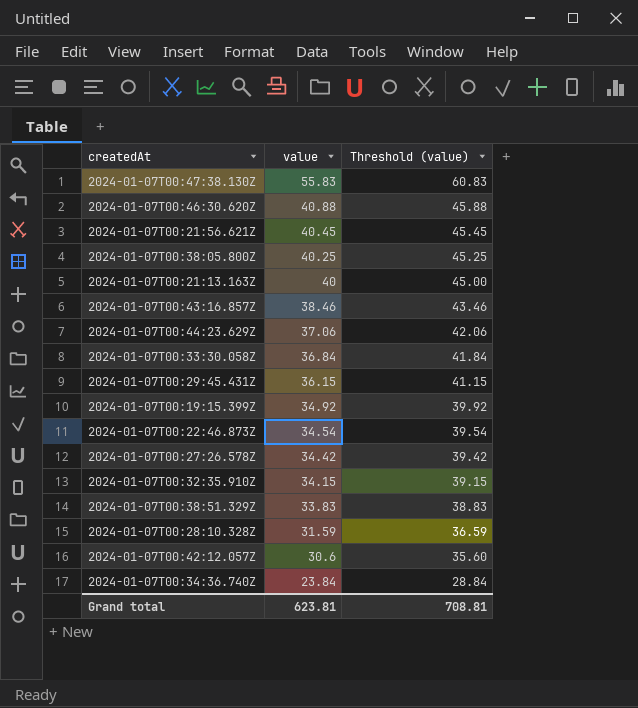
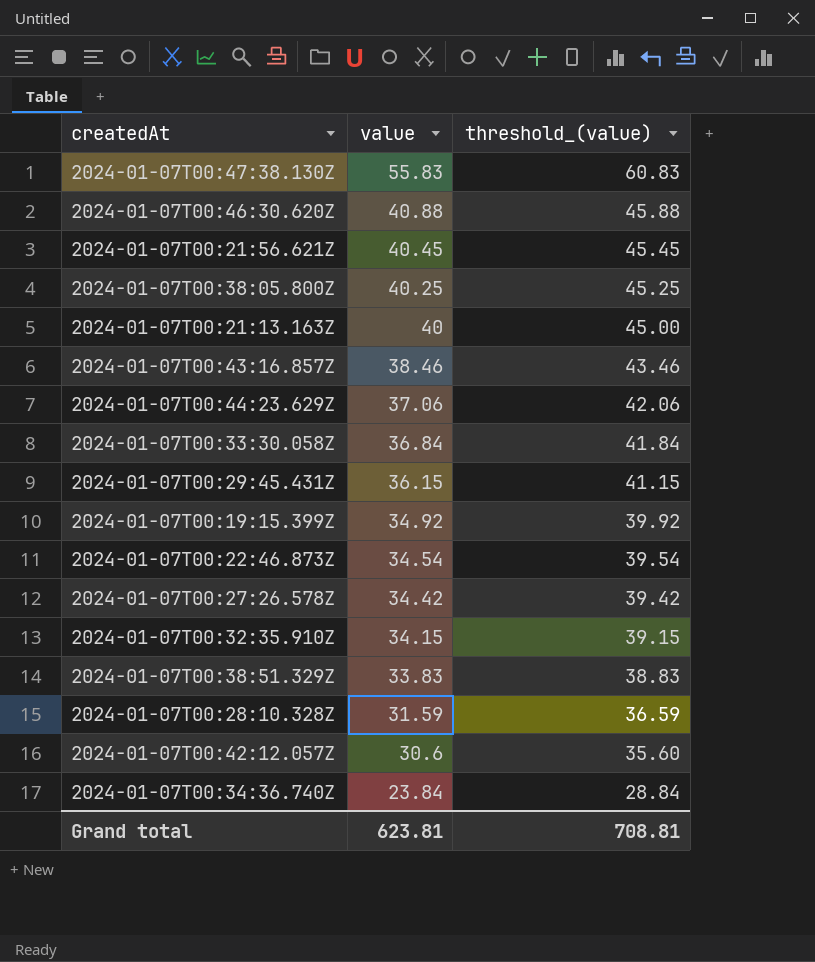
column name: Threshold (value) -> threshold_(value)

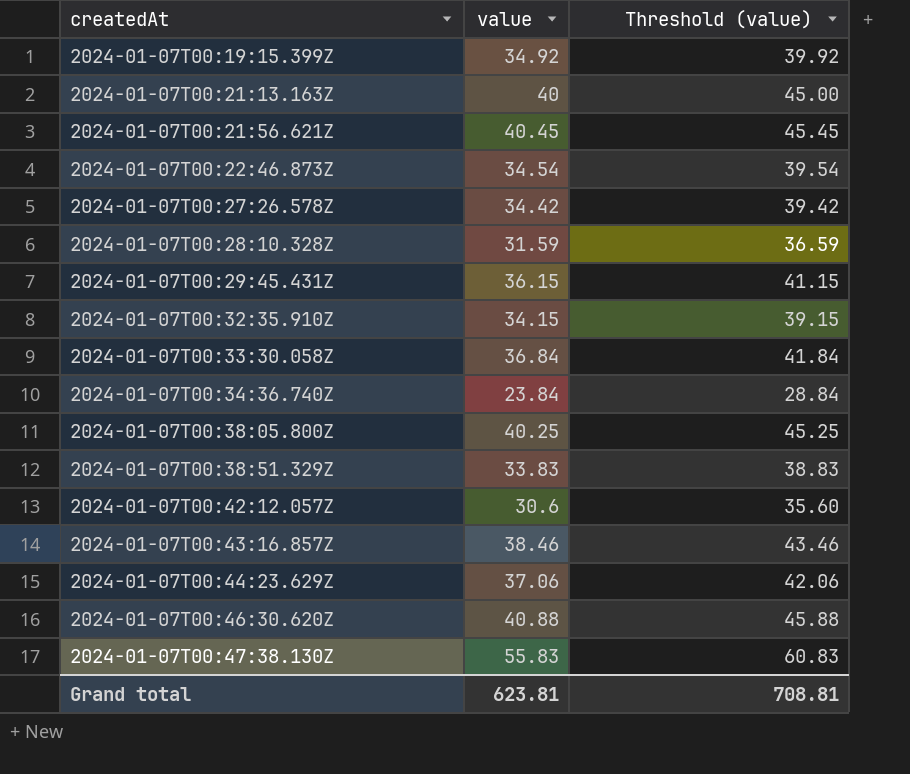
row order: value descending -> createdAt ascending
column name: threshold_(value) -> Threshold (value)

